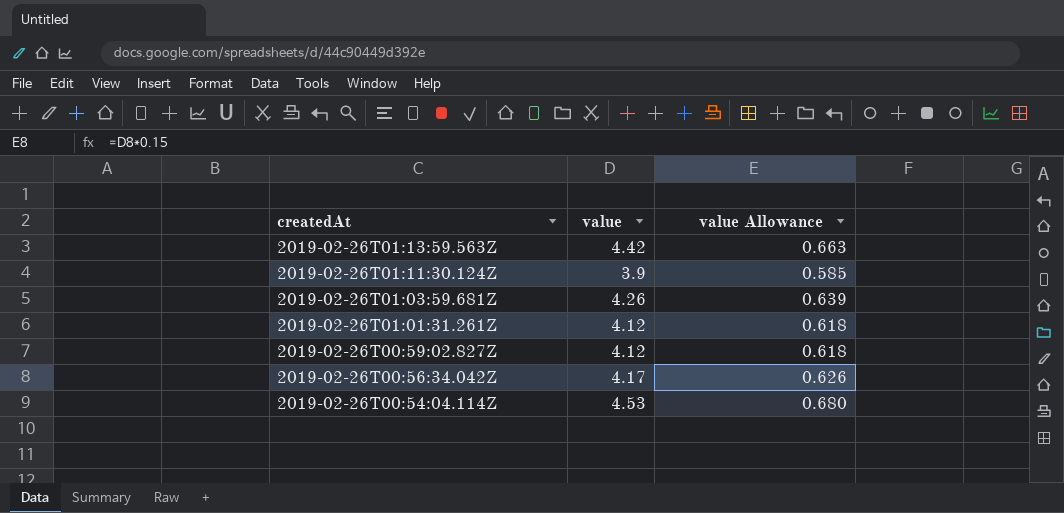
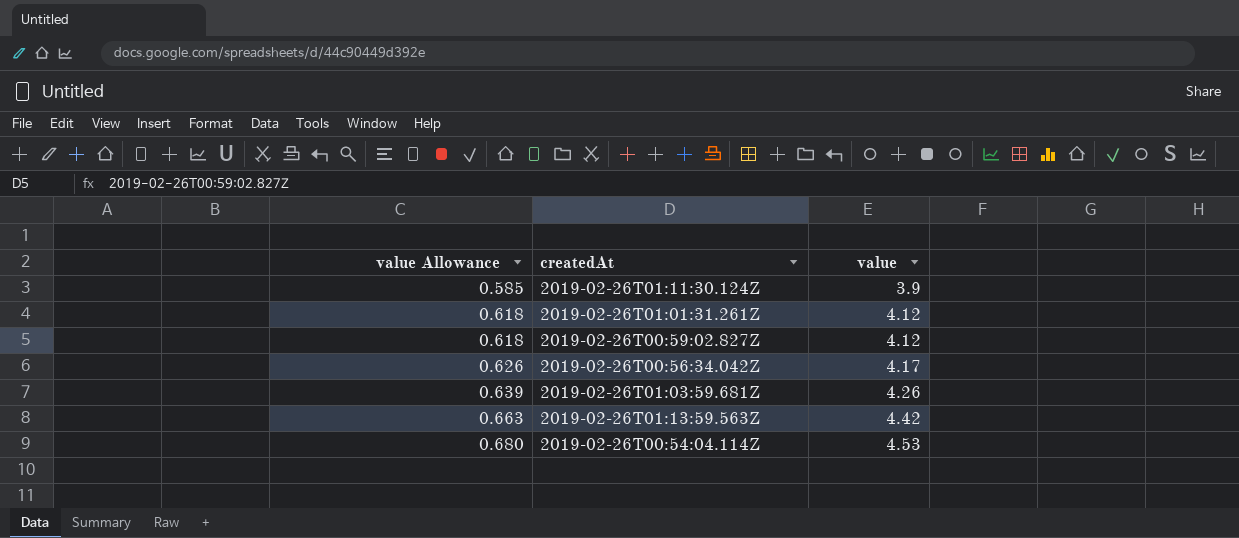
row order: createdAt descending -> value Allowance ascending
column value Allowance | position: 3 -> 1

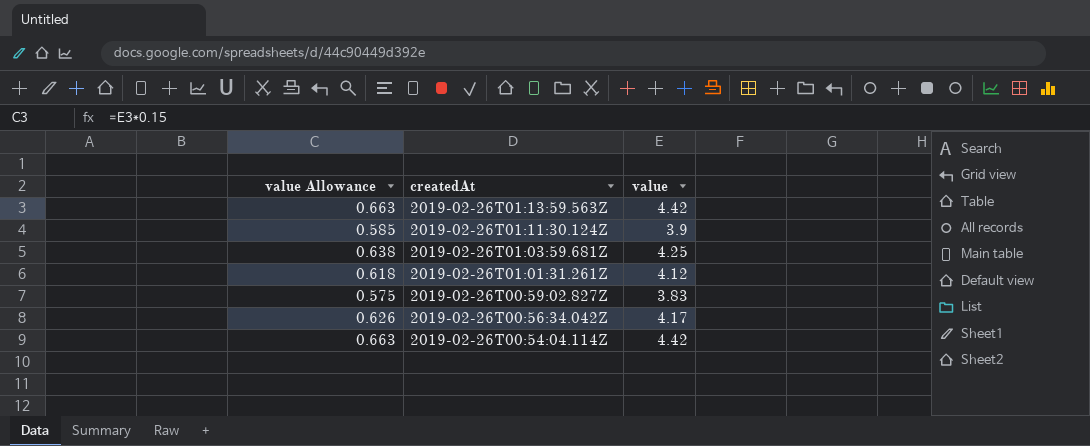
row order: value Allowance ascending -> createdAt descending
2019-02-26T01:03:59.681Z | value Allowance: 0.639 -> 0.638
2019-02-26T01:03:59.681Z | value: 4.26 -> 4.25
2019-02-26T00:59:02.827Z | value Allowance: 0.618 -> 0.575
2019-02-26T00:59:02.827Z | value: 4.12 -> 3.83
2019-02-26T00:54:04.114Z | value Allowance: 0.680 -> 0.663
2019-02-26T00:54:04.114Z | value: 4.53 -> 4.42

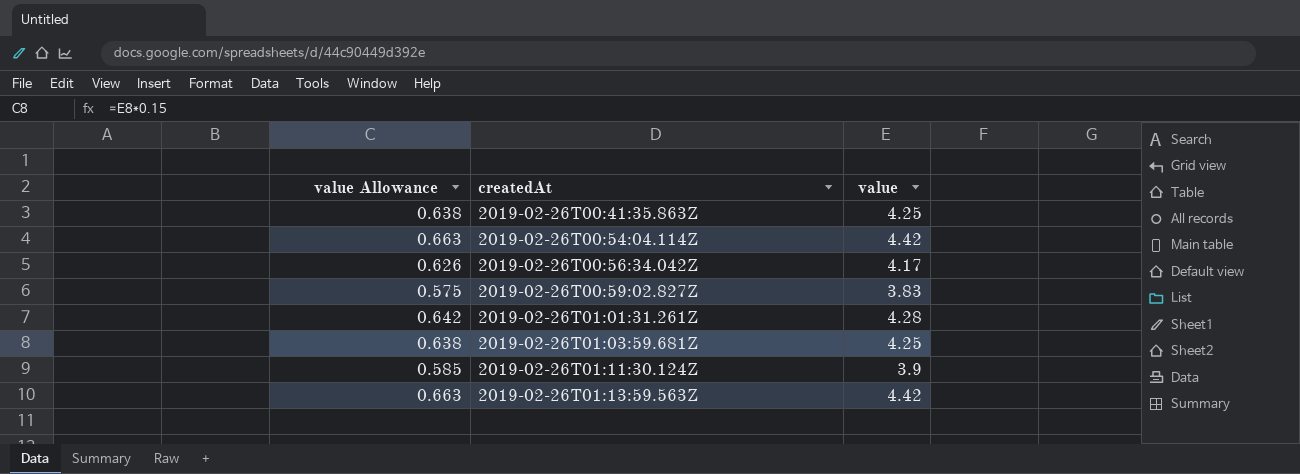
row order: createdAt descending -> createdAt ascending
row 2019-02-26T00:41:35.863Z: none -> 0.638 | 4.25
2019-02-26T01:01:31.261Z | value Allowance: 0.618 -> 0.642
2019-02-26T01:01:31.261Z | value: 4.12 -> 4.28

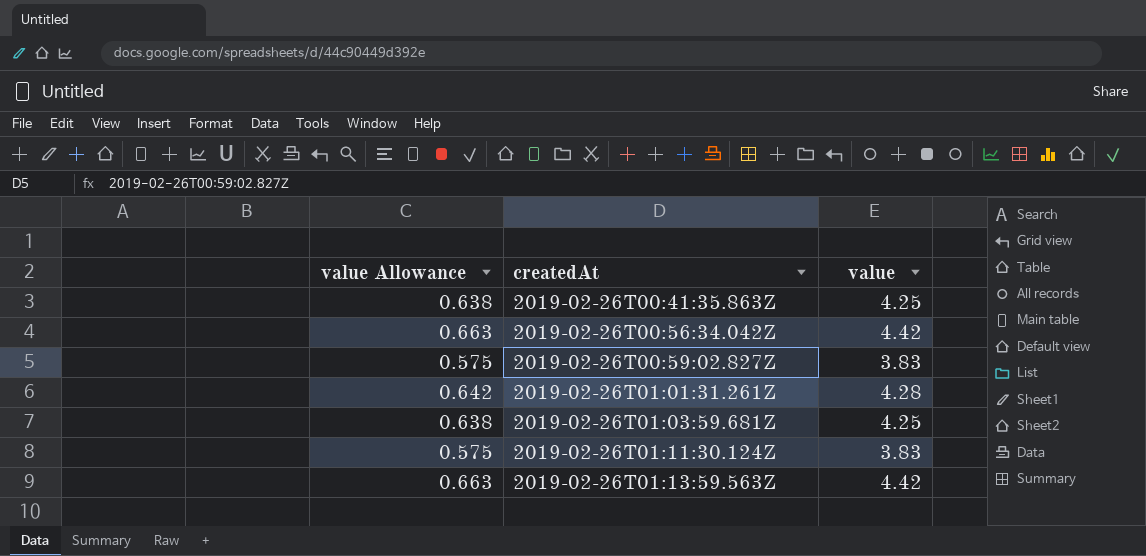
row 2019-02-26T00:54:04.114Z: 0.663 | 4.42 -> none
2019-02-26T00:56:34.042Z | value Allowance: 0.626 -> 0.663
2019-02-26T00:56:34.042Z | value: 4.17 -> 4.42
2019-02-26T01:11:30.124Z | value Allowance: 0.585 -> 0.575
2019-02-26T01:11:30.124Z | value: 3.9 -> 3.83

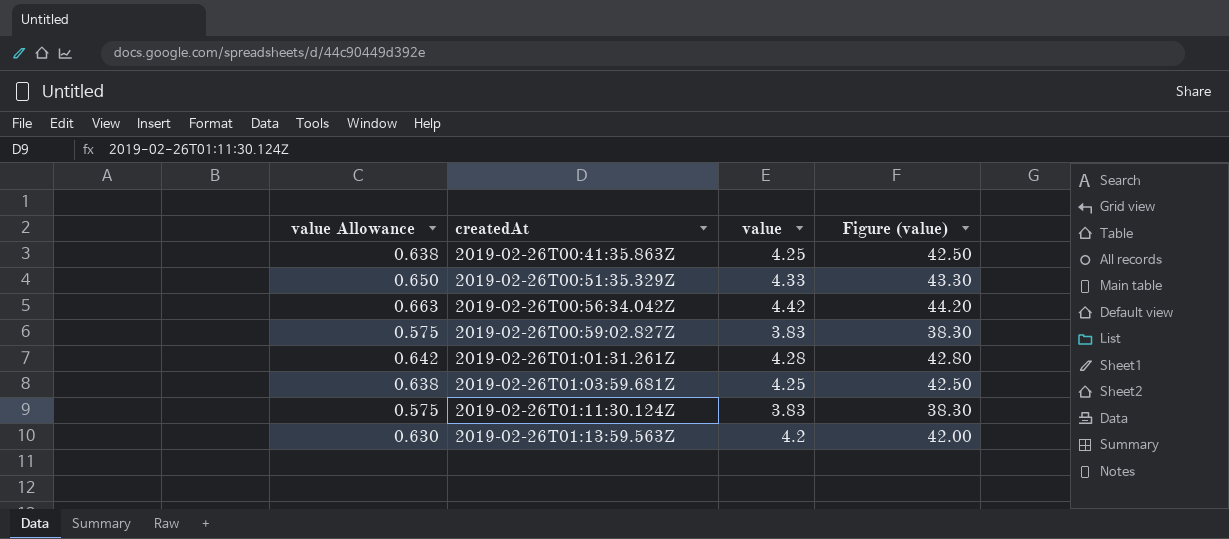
column Figure (value) | formula: none -> [value] * 10
row 2019-02-26T00:51:35.329Z: none -> 0.650 | 4.33 | 43.30
2019-02-26T01:13:59.563Z | value Allowance: 0.663 -> 0.630
2019-02-26T01:13:59.563Z | value: 4.42 -> 4.2

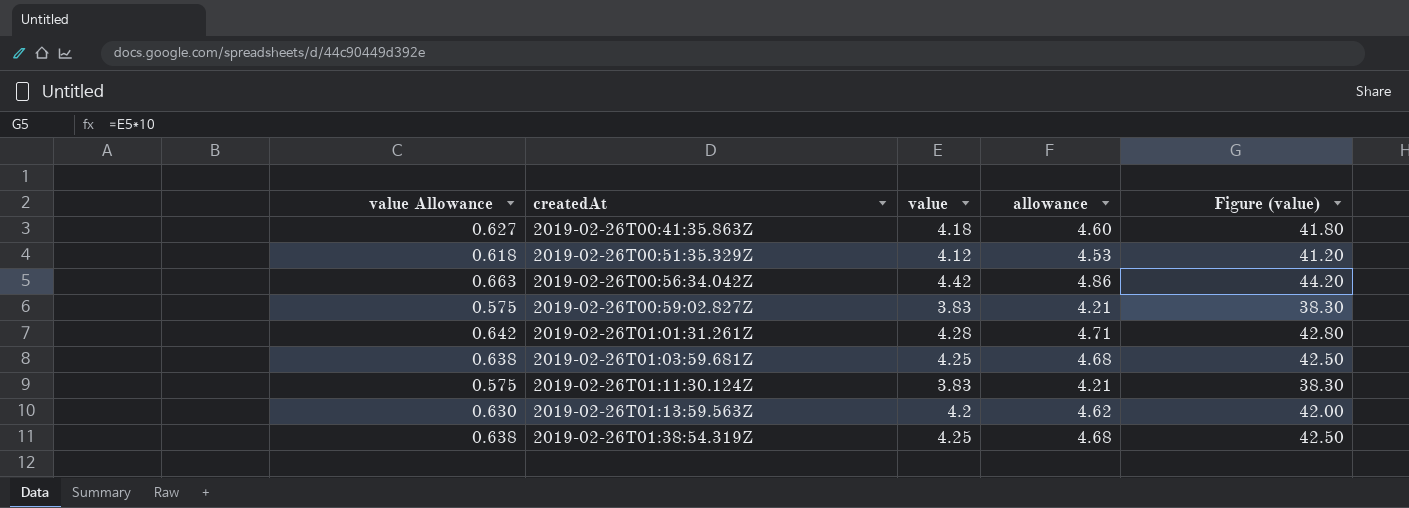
column allowance | formula: none -> [value] * 1.1
2019-02-26T00:41:35.863Z | value Allowance: 0.638 -> 0.627
2019-02-26T00:41:35.863Z | value: 4.25 -> 4.18
2019-02-26T00:41:35.863Z | Figure (value): 42.50 -> 41.80
2019-02-26T00:51:35.329Z | value Allowance: 0.650 -> 0.618
2019-02-26T00:51:35.329Z | value: 4.33 -> 4.12
2019-02-26T00:51:35.329Z | Figure (value): 43.30 -> 41.20
row 2019-02-26T01:38:54.319Z: none -> 0.638 | 4.25 | 4.68 | 42.50

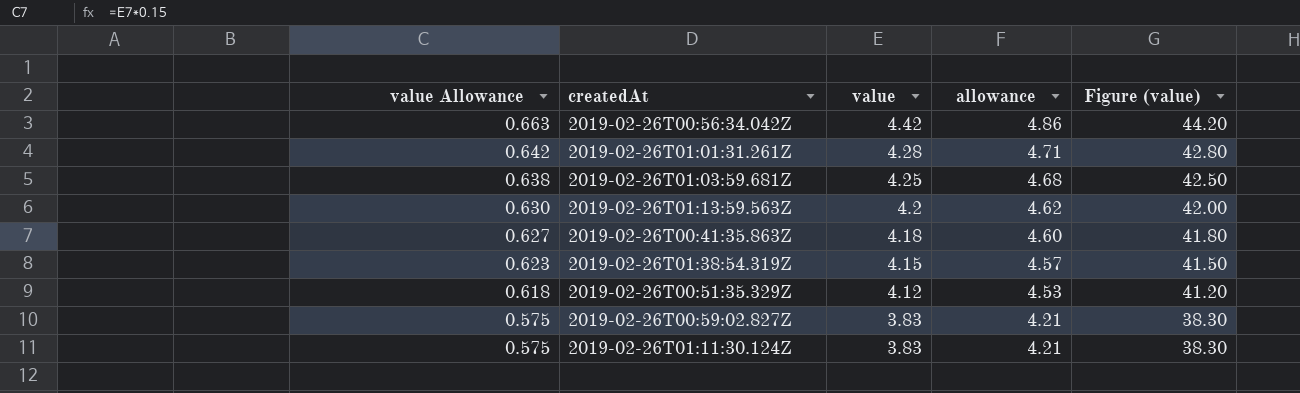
row order: createdAt ascending -> value Allowance descending
2019-02-26T01:38:54.319Z | value Allowance: 0.638 -> 0.623
2019-02-26T01:38:54.319Z | value: 4.25 -> 4.15
2019-02-26T01:38:54.319Z | allowance: 4.68 -> 4.57
2019-02-26T01:38:54.319Z | Figure (value): 42.50 -> 41.50

